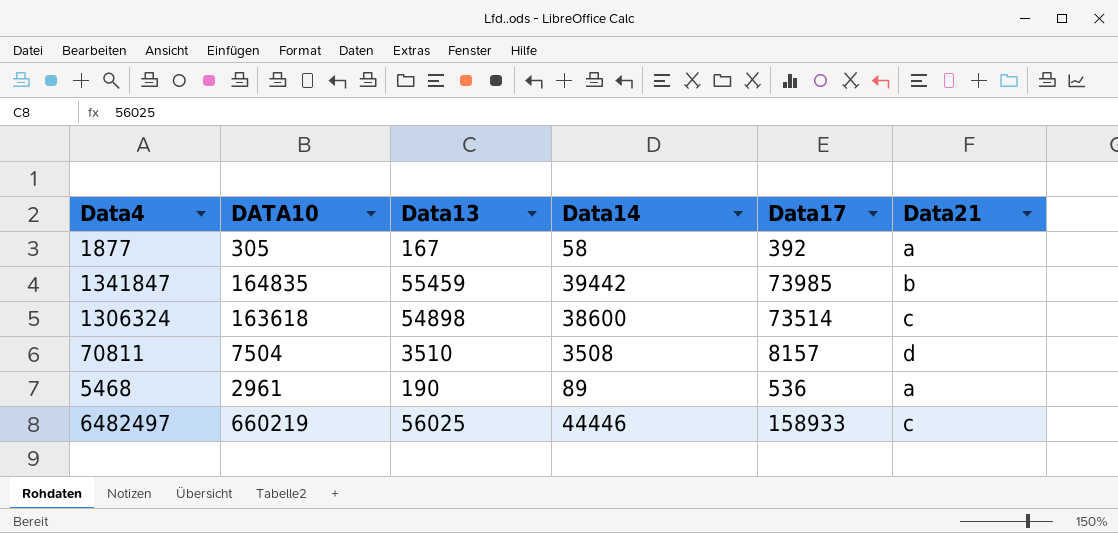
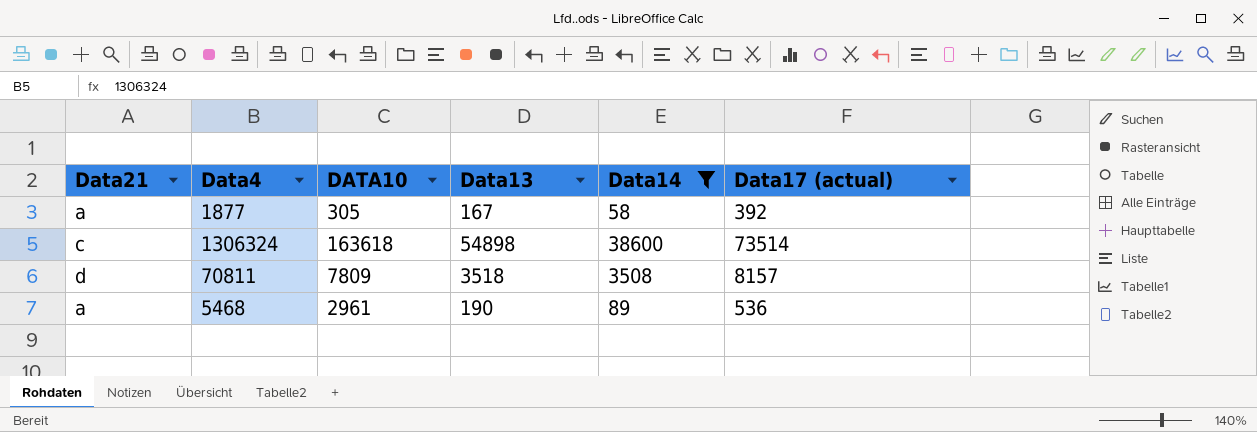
filter: none -> Data14 <= 38600
column Data21 | position: 6 -> 1
column name: Data17 -> Data17 (actual)
70811 | DATA10: 7504 -> 7809
70811 | Data13: 3510 -> 3518

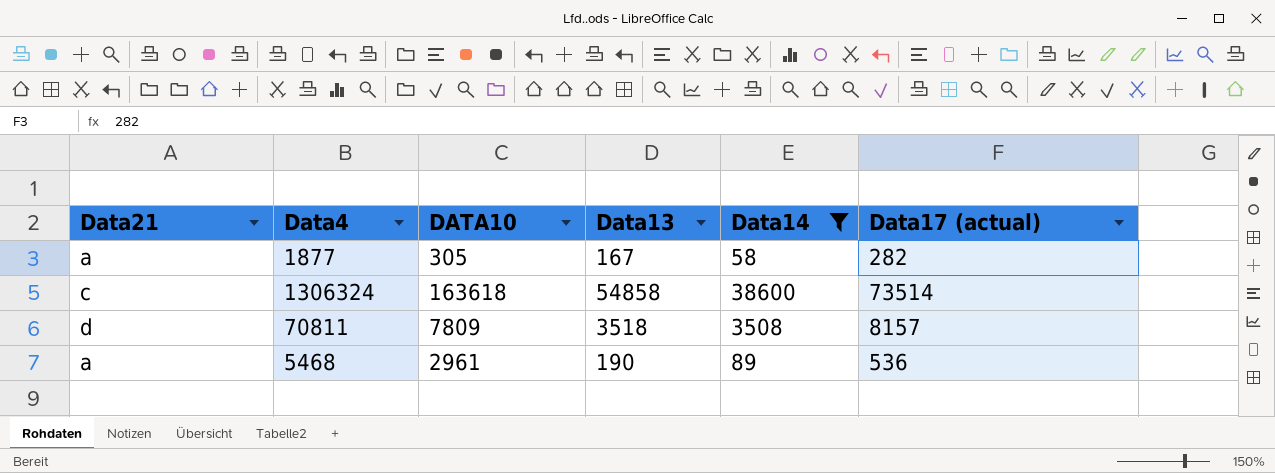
1877 | Data17 (actual): 392 -> 282
1306324 | Data13: 54898 -> 54858

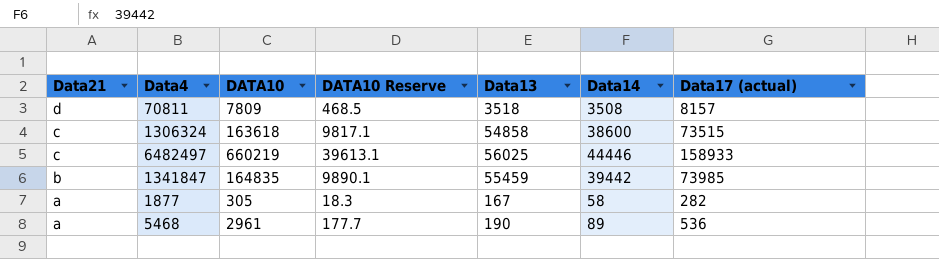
filter: Data14 <= 38600 -> none
row order: none -> Data21 descending
column DATA10 Reserve | formula: none -> [DATA10] * 0.06
1306324 | Data17 (actual): 73514 -> 73515

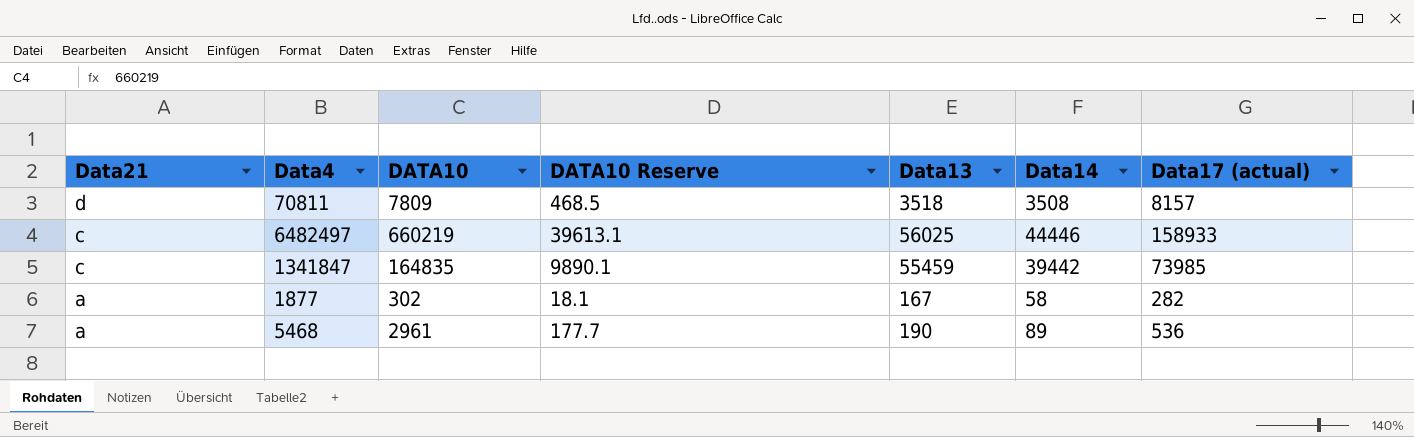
row 1306324: c | 163618 | 9817.1 | 54858 | 38600 | 73515 -> none
1341847 | Data21: b -> c
1877 | DATA10: 305 -> 302
1877 | DATA10 Reserve: 18.3 -> 18.1

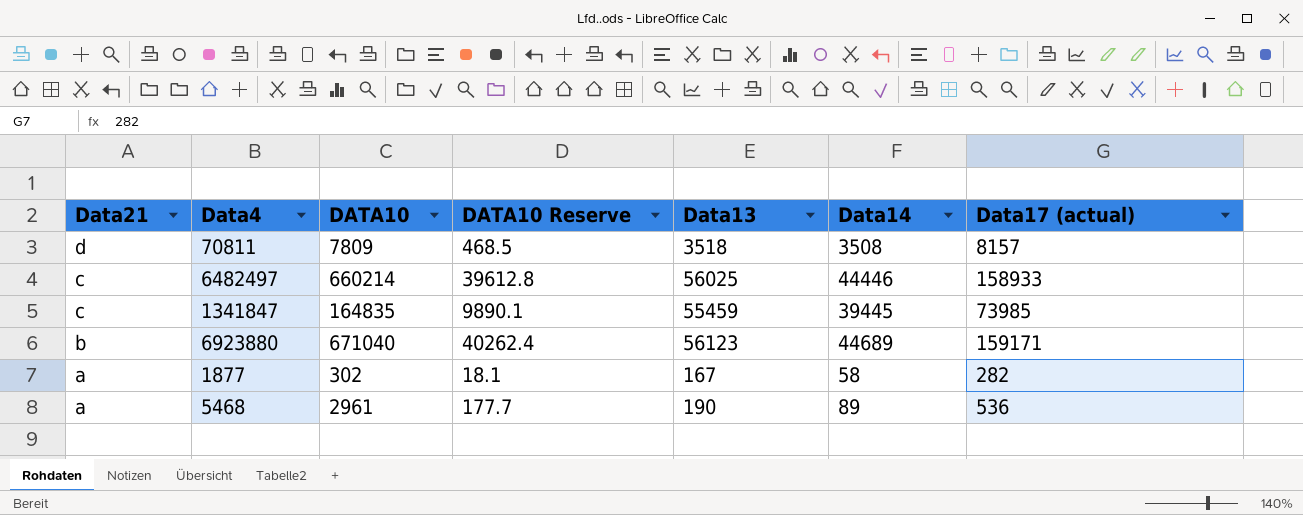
6482497 | DATA10: 660219 -> 660214
6482497 | DATA10 Reserve: 39613.1 -> 39612.8
1341847 | Data14: 39442 -> 39445
row 6923880: none -> b | 671040 | 40262.4 | 56123 | 44689 | 159171

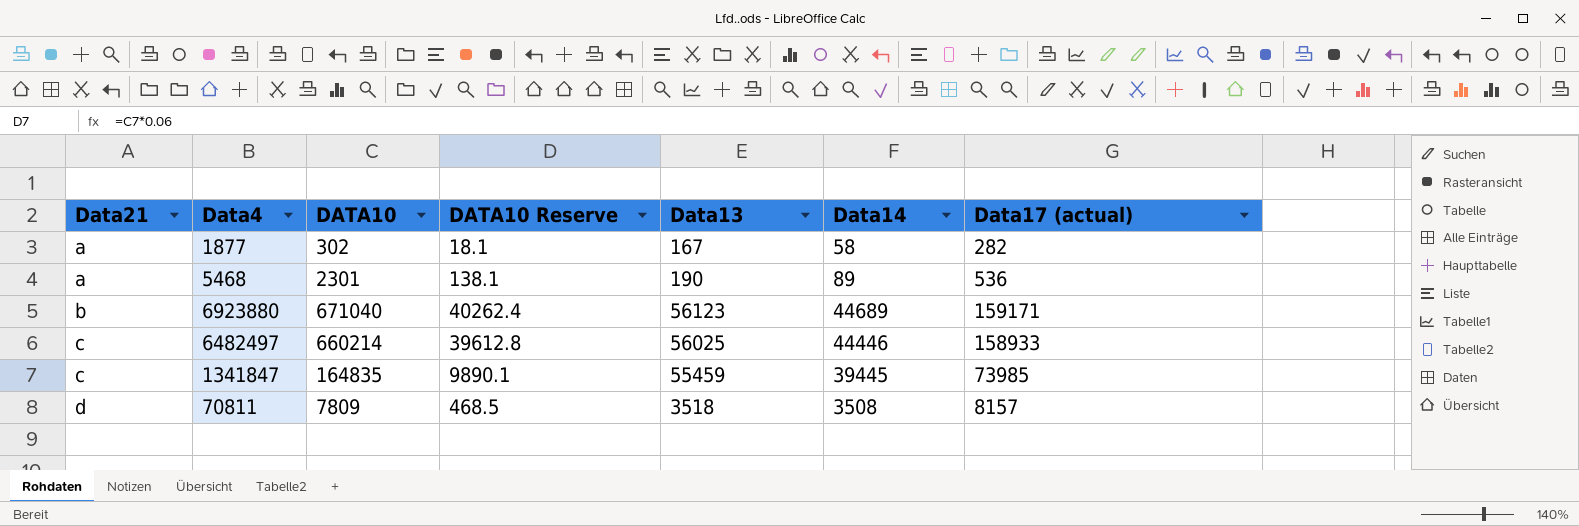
row order: Data21 descending -> Data21 ascending
5468 | DATA10: 2961 -> 2301
5468 | DATA10 Reserve: 177.7 -> 138.1

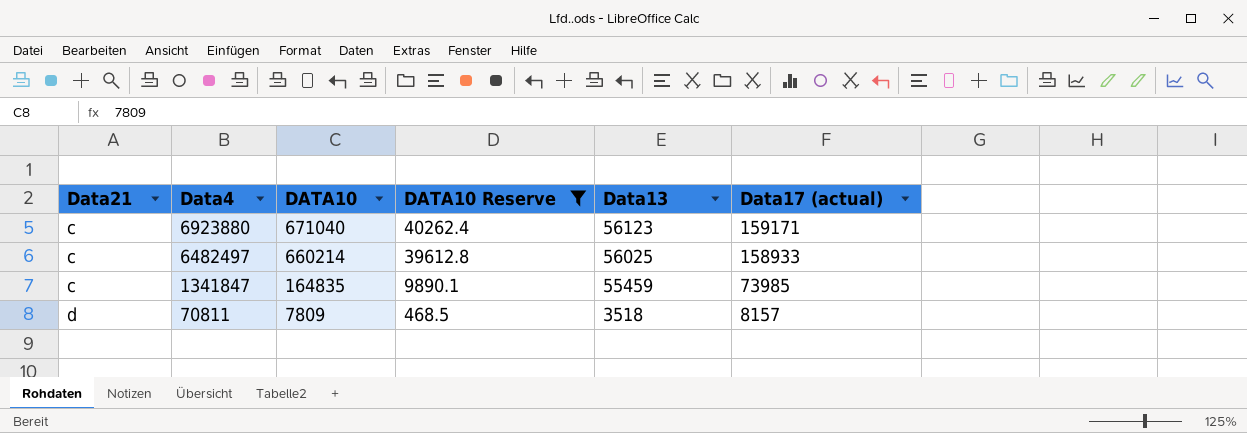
filter: none -> DATA10 Reserve >= 468.5
column Data14 | position: 6 -> none
6923880 | Data21: b -> c

